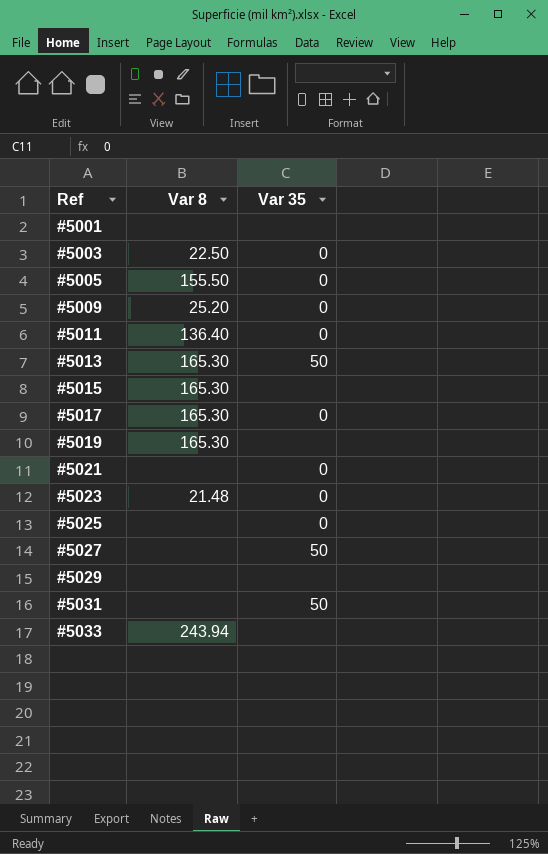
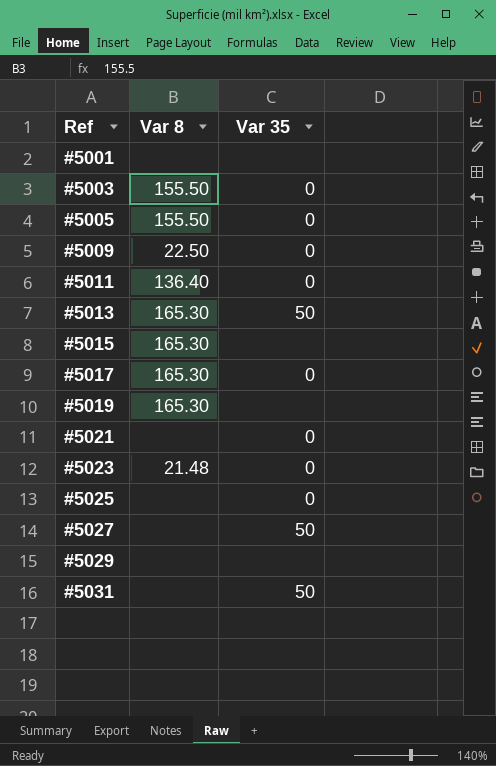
row #5033: 243.94 | none -> none
#5003 | Var 8: 22.50 -> 155.50
#5009 | Var 8: 25.20 -> 22.50

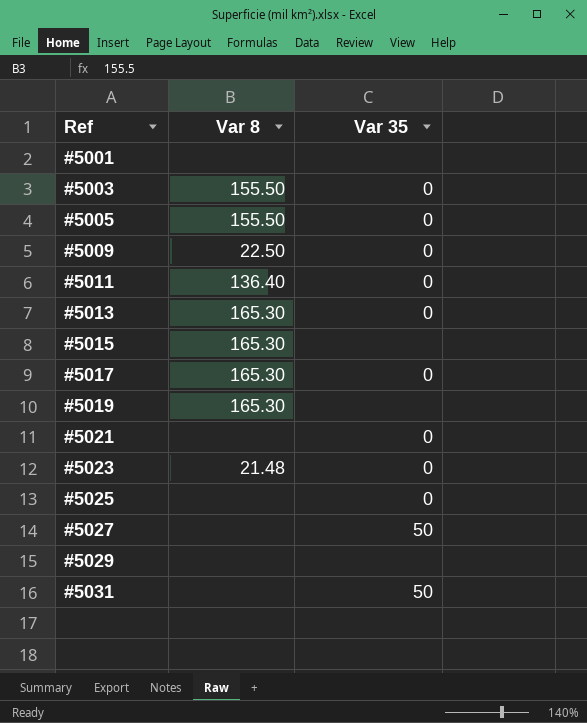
#5013 | Var 35: 50 -> 0

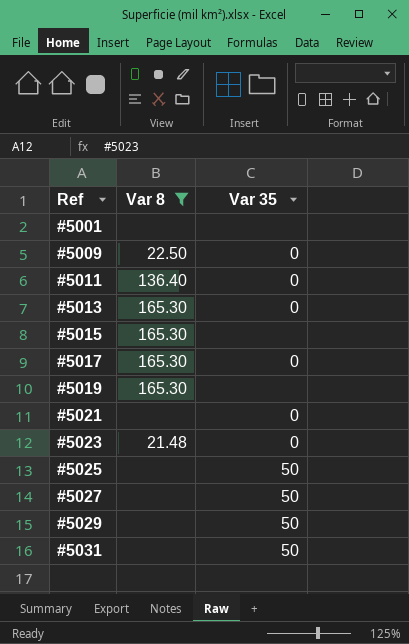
filter: none -> Var 8 != 155.50
#5025 | Var 35: 0 -> 50
#5029 | Var 35: none -> 50

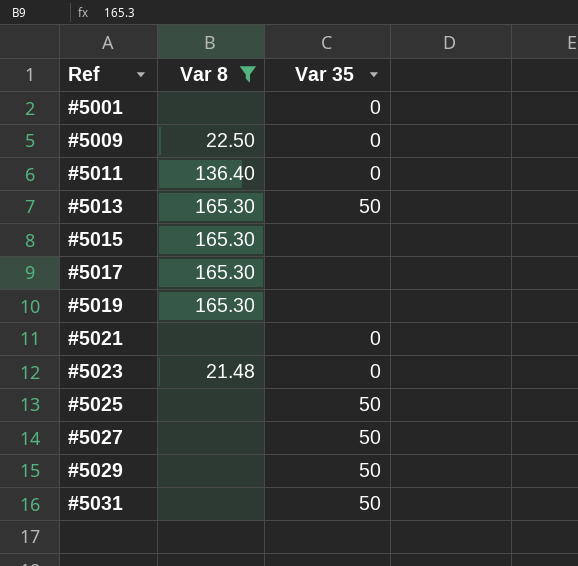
#5001 | Var 35: none -> 0
#5013 | Var 35: 0 -> 50
#5017 | Var 35: 0 -> none

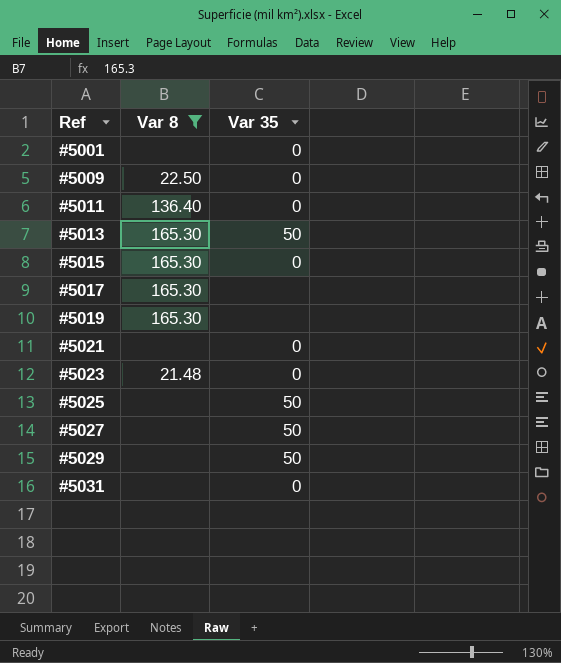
#5015 | Var 35: none -> 0
#5031 | Var 35: 50 -> 0

